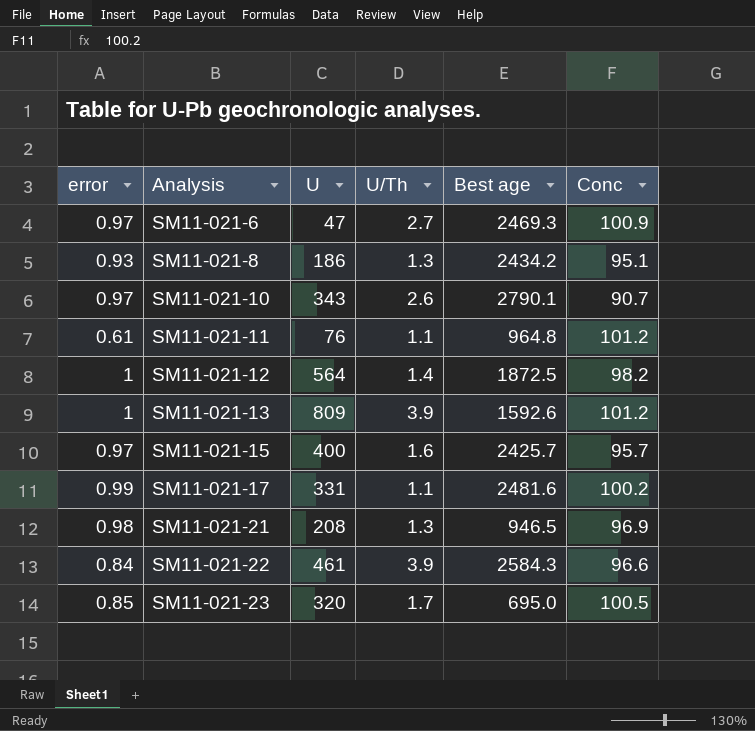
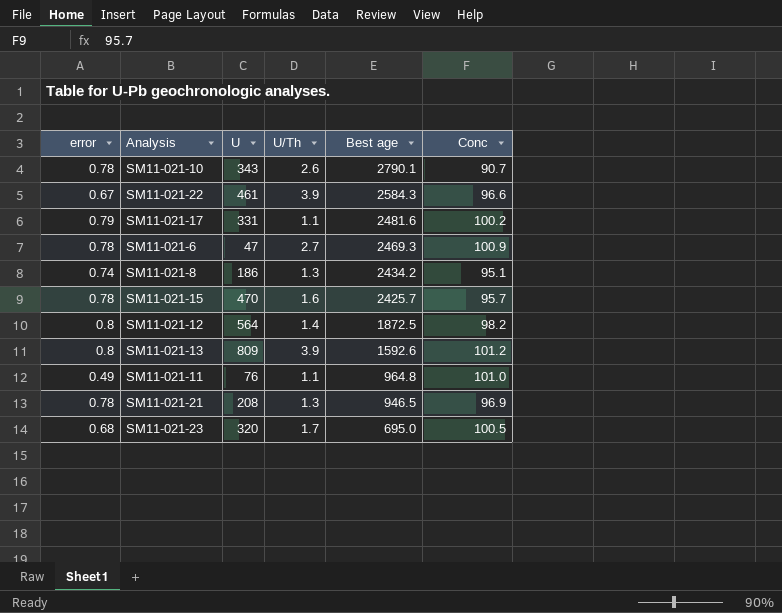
row order: Analysis ascending -> Best age descending
SM11-021-10 | error: 0.97 -> 0.78
SM11-021-22 | error: 0.84 -> 0.67
SM11-021-17 | error: 0.99 -> 0.79
SM11-021-6 | error: 0.97 -> 0.78
SM11-021-8 | error: 0.93 -> 0.74
SM11-021-15 | error: 0.97 -> 0.78
SM11-021-15 | U: 400 -> 470
SM11-021-12 | error: 1 -> 0.8
SM11-021-13 | error: 1 -> 0.8
SM11-021-11 | error: 0.61 -> 0.49
SM11-021-11 | Conc: 101.2 -> 101.0
SM11-021-21 | error: 0.98 -> 0.78
SM11-021-23 | error: 0.85 -> 0.68

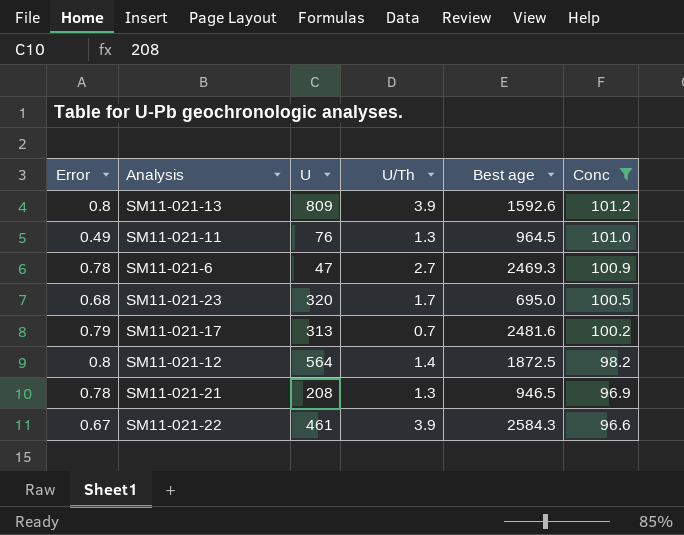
filter: none -> Conc >= 96.6
row order: Best age descending -> Conc descending
column name: error -> Error
SM11-021-11 | U/Th: 1.1 -> 1.3
SM11-021-11 | Best age: 964.8 -> 964.5
SM11-021-17 | U: 331 -> 313
SM11-021-17 | U/Th: 1.1 -> 0.7

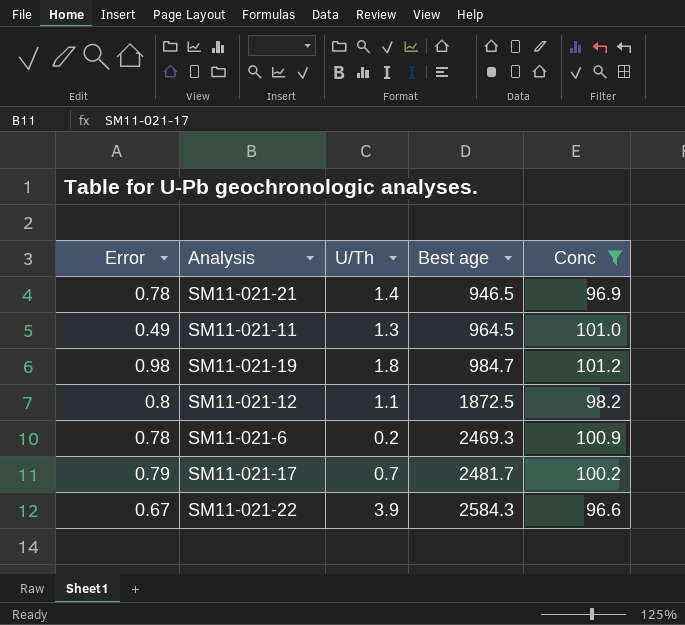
row order: Conc descending -> Best age ascending
column U | position: 3 -> none
row SM11-021-13: 0.8 | 809 | 3.9 | 1592.6 | 101.2 -> none
row SM11-021-23: 0.68 | 320 | 1.7 | 695.0 | 100.5 -> none
SM11-021-21 | U/Th: 1.3 -> 1.4
row SM11-021-19: none -> 0.98 | 1.8 | 984.7 | 101.2
SM11-021-12 | U/Th: 1.4 -> 1.1
SM11-021-6 | U/Th: 2.7 -> 0.2
SM11-021-17 | Best age: 2481.6 -> 2481.7

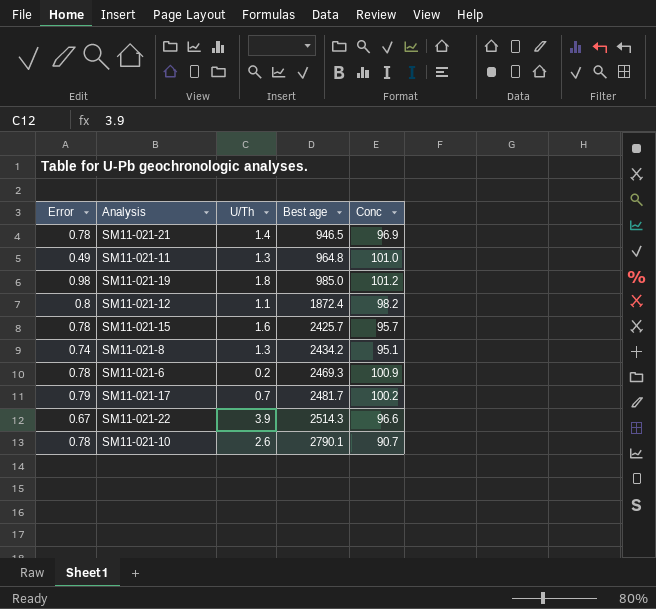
filter: Conc >= 96.6 -> none
SM11-021-11 | Best age: 964.5 -> 964.8
SM11-021-19 | Best age: 984.7 -> 985.0
SM11-021-12 | Best age: 1872.5 -> 1872.4
SM11-021-22 | Best age: 2584.3 -> 2514.3

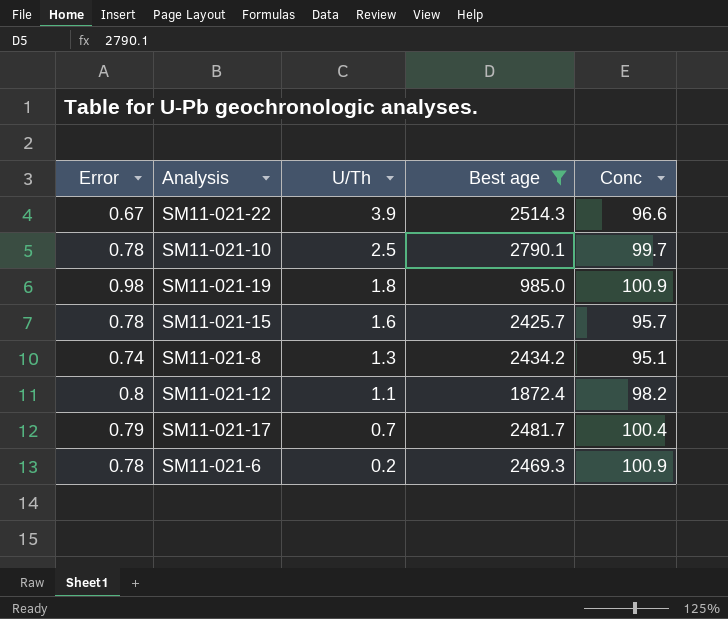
filter: none -> Best age >= 985.0
row order: Best age ascending -> U/Th descending
SM11-021-10 | U/Th: 2.6 -> 2.5
SM11-021-10 | Conc: 90.7 -> 99.7
SM11-021-19 | Conc: 101.2 -> 100.9
SM11-021-17 | Conc: 100.2 -> 100.4

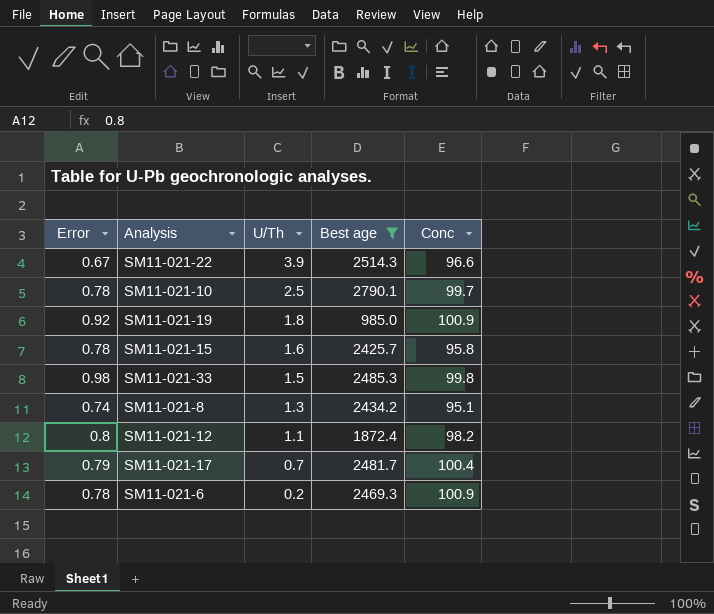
SM11-021-19 | Error: 0.98 -> 0.92
SM11-021-15 | Conc: 95.7 -> 95.8
row SM11-021-33: none -> 0.98 | 1.5 | 2485.3 | 99.8

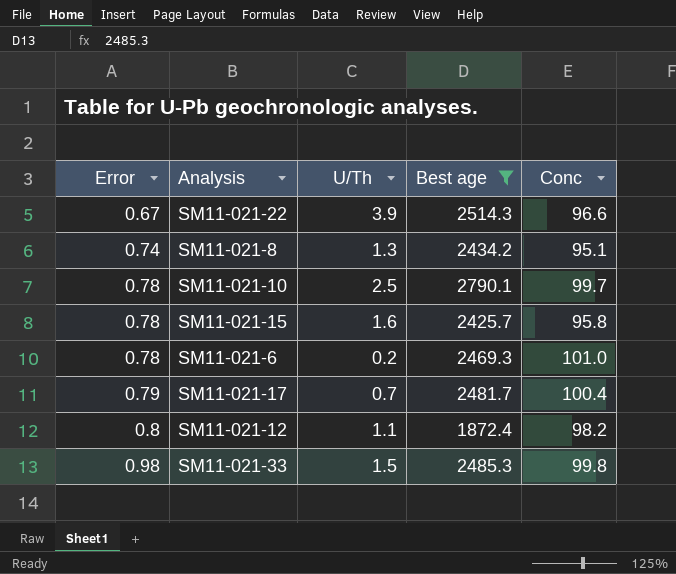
row order: U/Th descending -> Error ascending
row SM11-021-19: 0.92 | 1.8 | 985.0 | 100.9 -> none
SM11-021-6 | Conc: 100.9 -> 101.0

